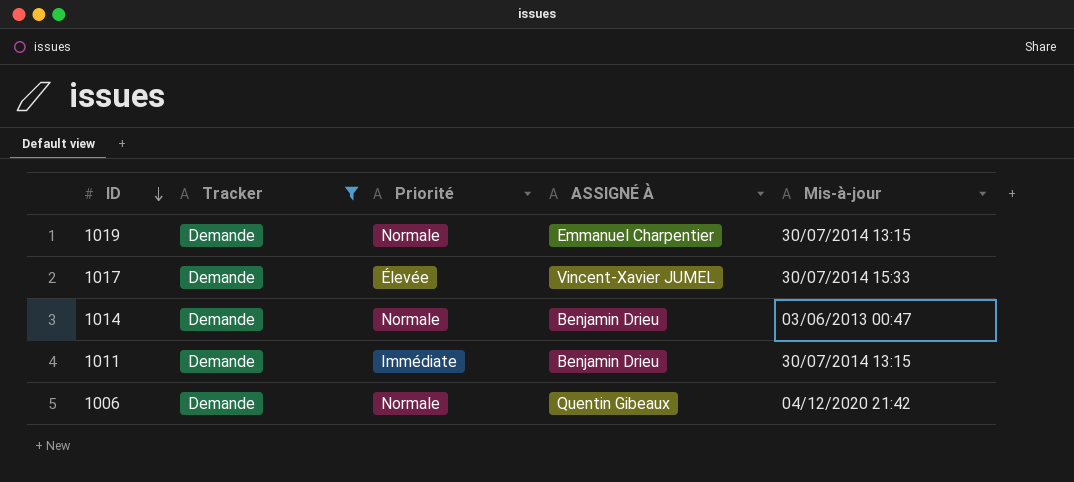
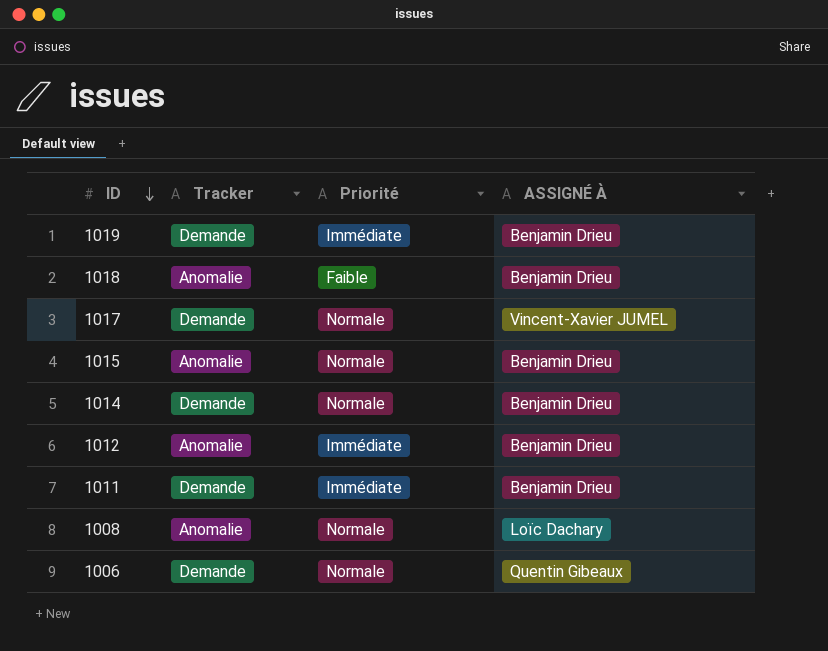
filter: Tracker = Demande -> none
column Mis-à-jour | position: 5 -> none
1019 | Priorité: Normale -> Immédiate
1019 | ASSIGNÉ À: Emmanuel Charpentier -> Benjamin Drieu
1017 | Priorité: Élevée -> Normale

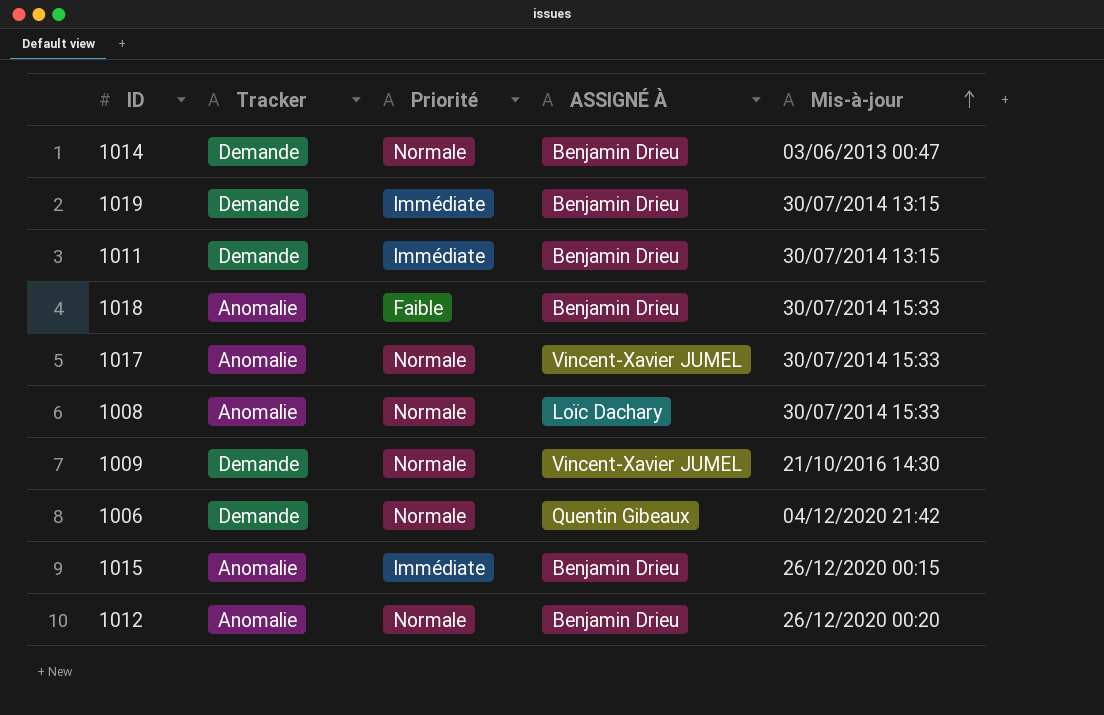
row order: ID descending -> Mis-à-jour ascending
column Mis-à-jour | position: none -> 5
1017 | Tracker: Demande -> Anomalie
row 1009: none -> Demande | Normale | Vincent-Xavier JUMEL | 21/10/2016 14:30
1015 | Priorité: Normale -> Immédiate
1012 | Priorité: Immédiate -> Normale

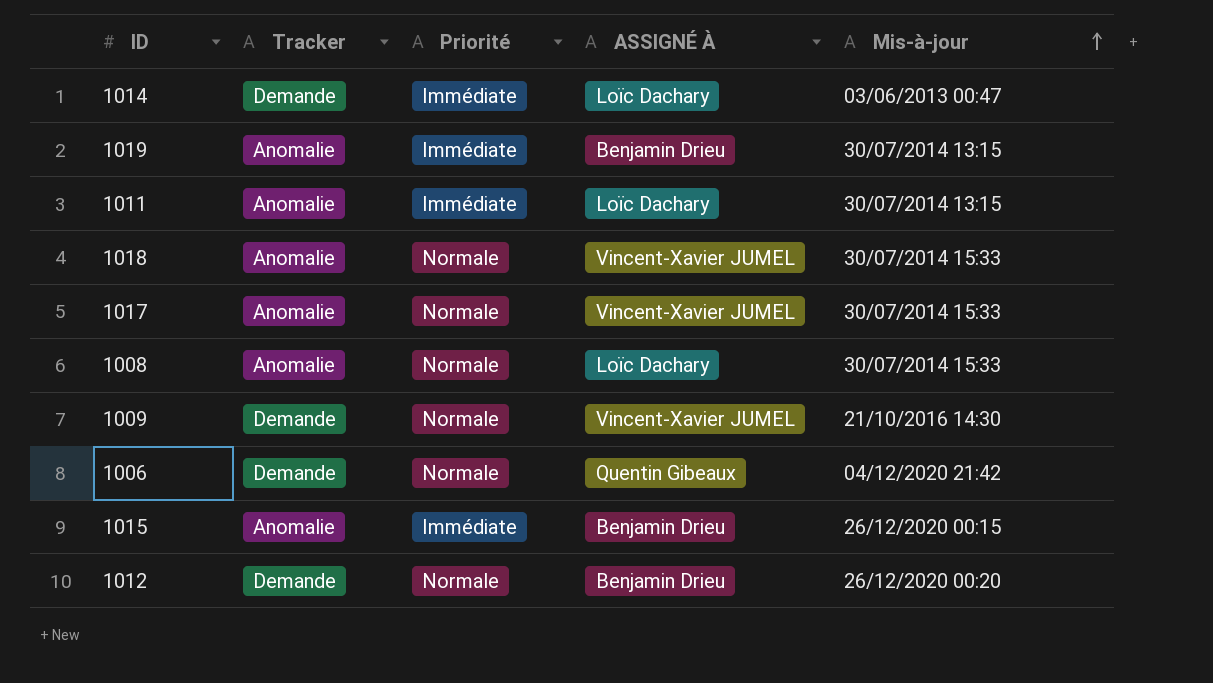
1014 | Priorité: Normale -> Immédiate
1014 | ASSIGNÉ À: Benjamin Drieu -> Loïc Dachary
1019 | Tracker: Demande -> Anomalie
1011 | Tracker: Demande -> Anomalie
1011 | ASSIGNÉ À: Benjamin Drieu -> Loïc Dachary
1018 | Priorité: Faible -> Normale
1018 | ASSIGNÉ À: Benjamin Drieu -> Vincent-Xavier JUMEL
1012 | Tracker: Anomalie -> Demande

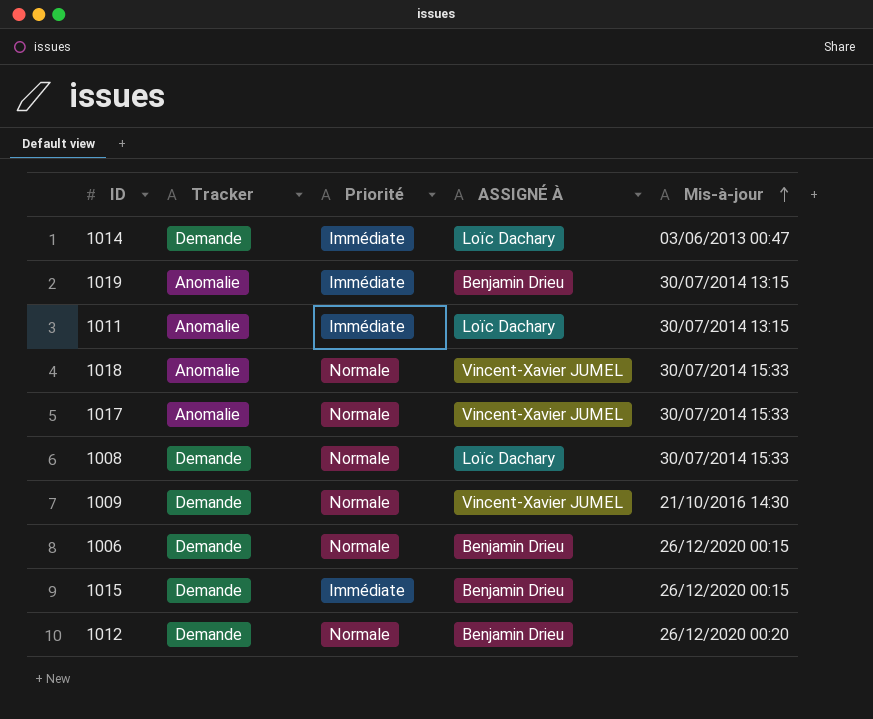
1008 | Tracker: Anomalie -> Demande
1006 | ASSIGNÉ À: Quentin Gibeaux -> Benjamin Drieu
1006 | Mis-à-jour: 04/12/2020 21:42 -> 26/12/2020 00:15
1015 | Tracker: Anomalie -> Demande

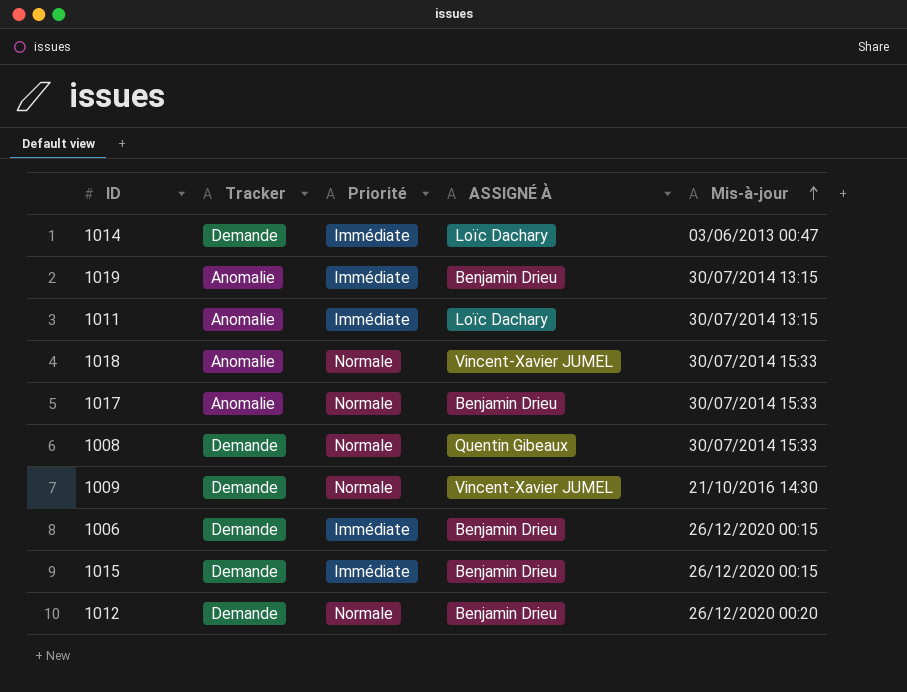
1017 | ASSIGNÉ À: Vincent-Xavier JUMEL -> Benjamin Drieu
1008 | ASSIGNÉ À: Loïc Dachary -> Quentin Gibeaux
1006 | Priorité: Normale -> Immédiate

